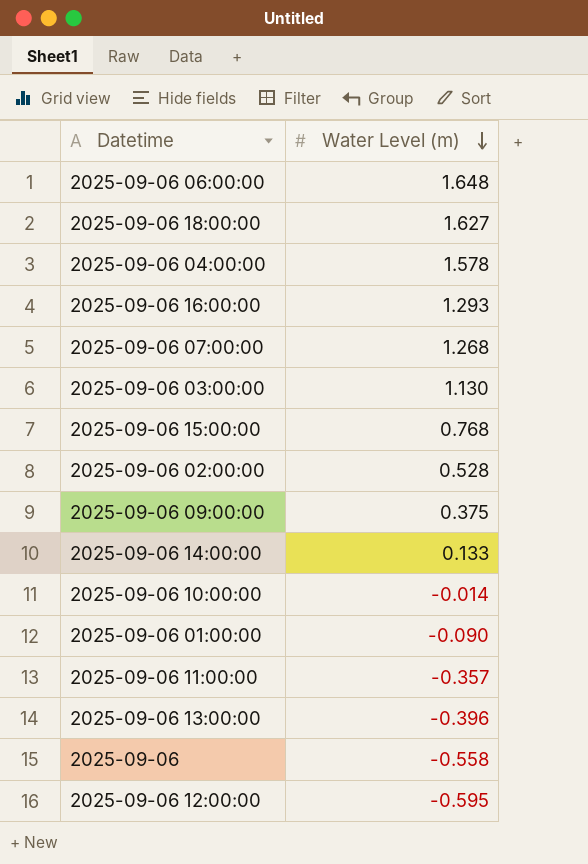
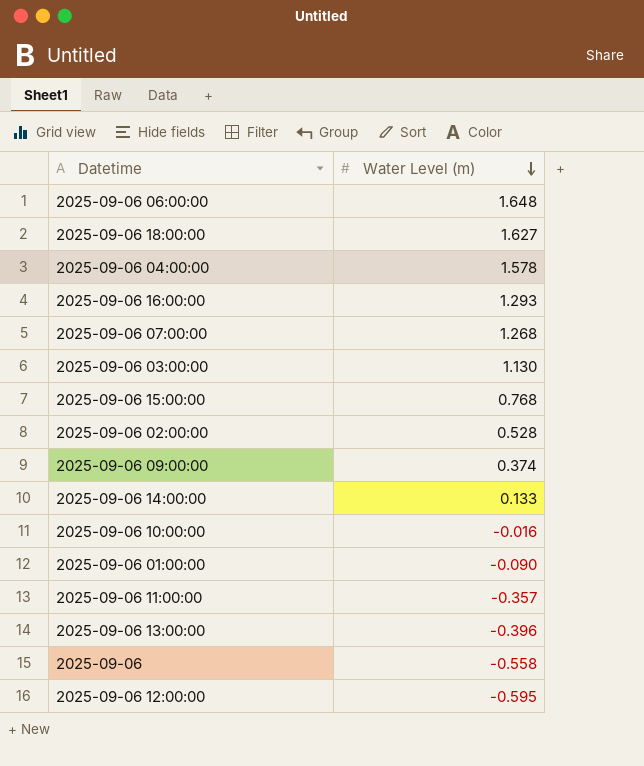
2025-09-06 09:00:00 | Water Level (m): 0.375 -> 0.374
2025-09-06 10:00:00 | Water Level (m): -0.014 -> -0.016

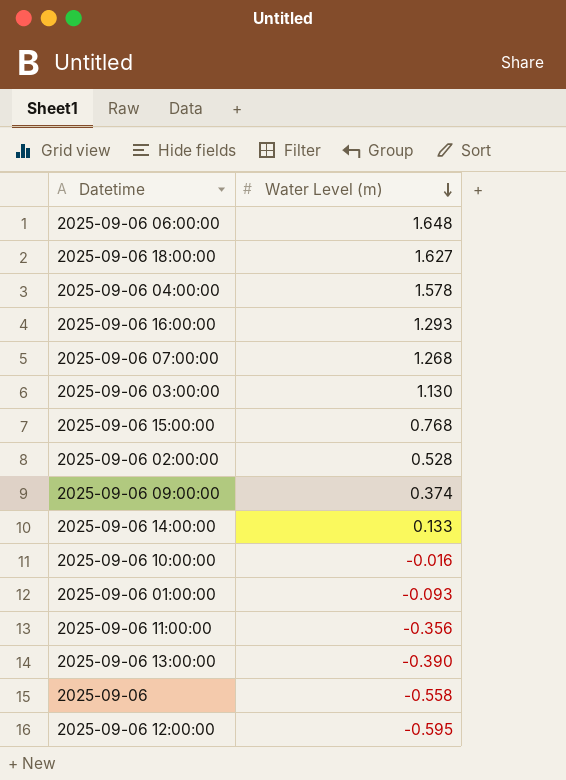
2025-09-06 01:00:00 | Water Level (m): -0.090 -> -0.093
2025-09-06 11:00:00 | Water Level (m): -0.357 -> -0.356
2025-09-06 13:00:00 | Water Level (m): -0.396 -> -0.390

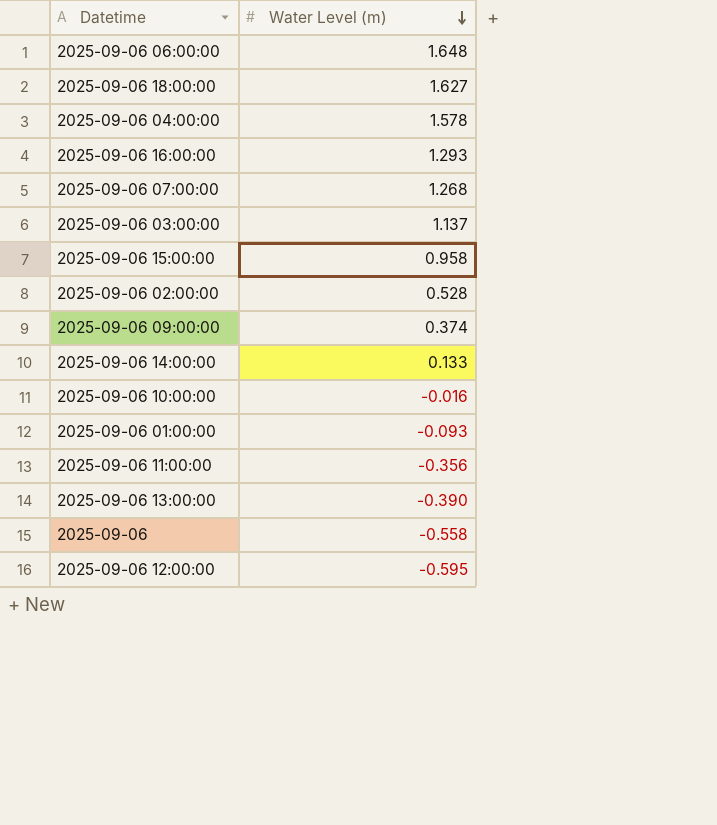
2025-09-06 03:00:00 | Water Level (m): 1.130 -> 1.137
2025-09-06 15:00:00 | Water Level (m): 0.768 -> 0.958

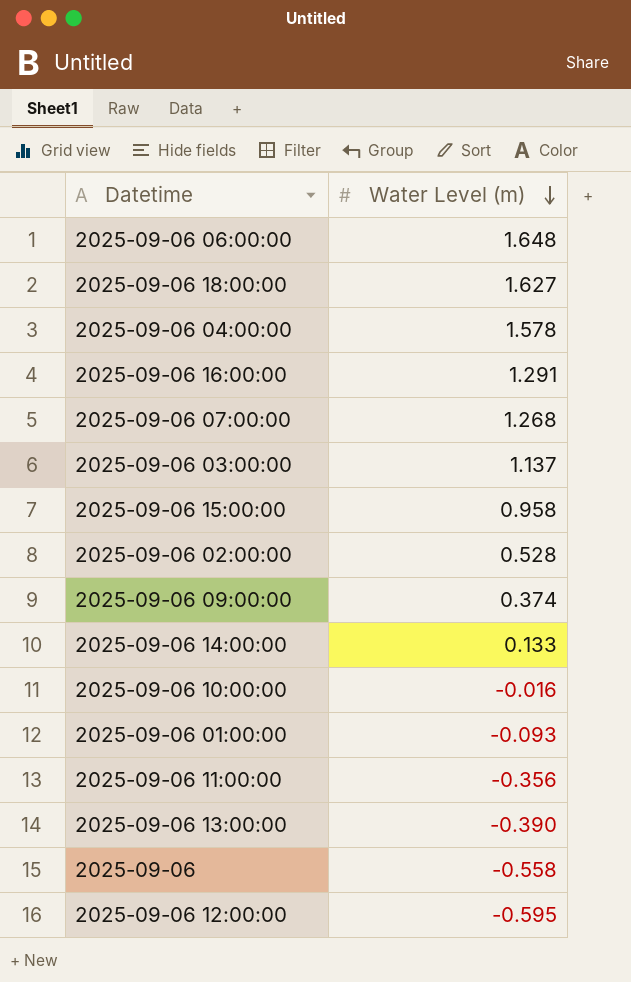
2025-09-06 16:00:00 | Water Level (m): 1.293 -> 1.291

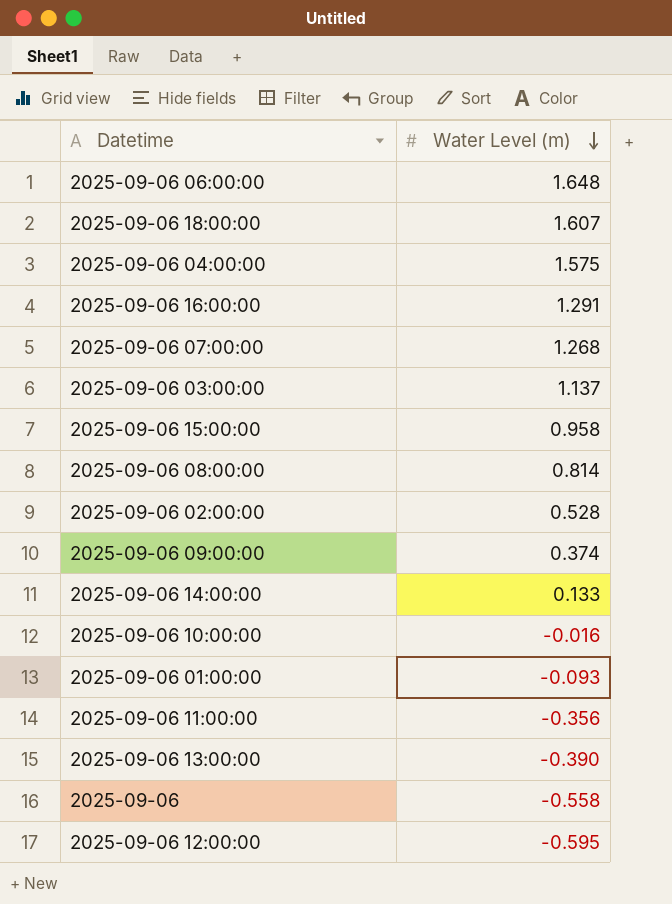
2025-09-06 18:00:00 | Water Level (m): 1.627 -> 1.607
2025-09-06 04:00:00 | Water Level (m): 1.578 -> 1.575
row 2025-09-06 08:00:00: none -> 0.814

